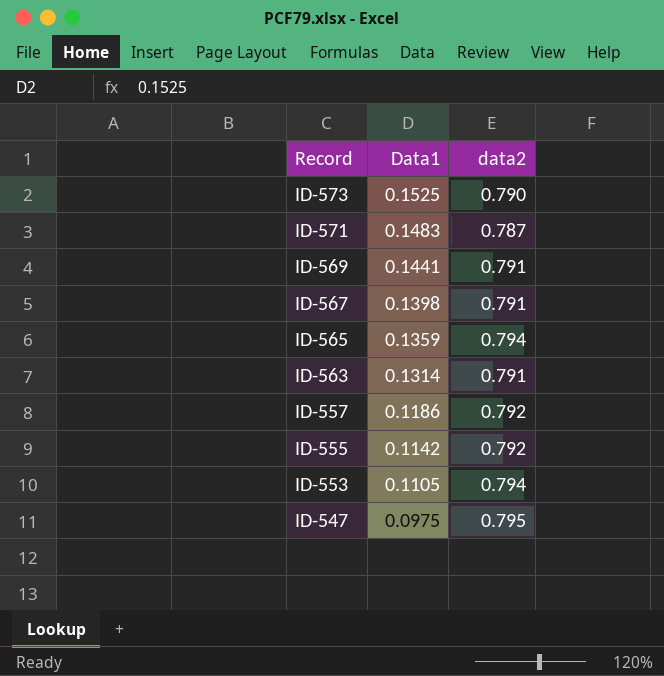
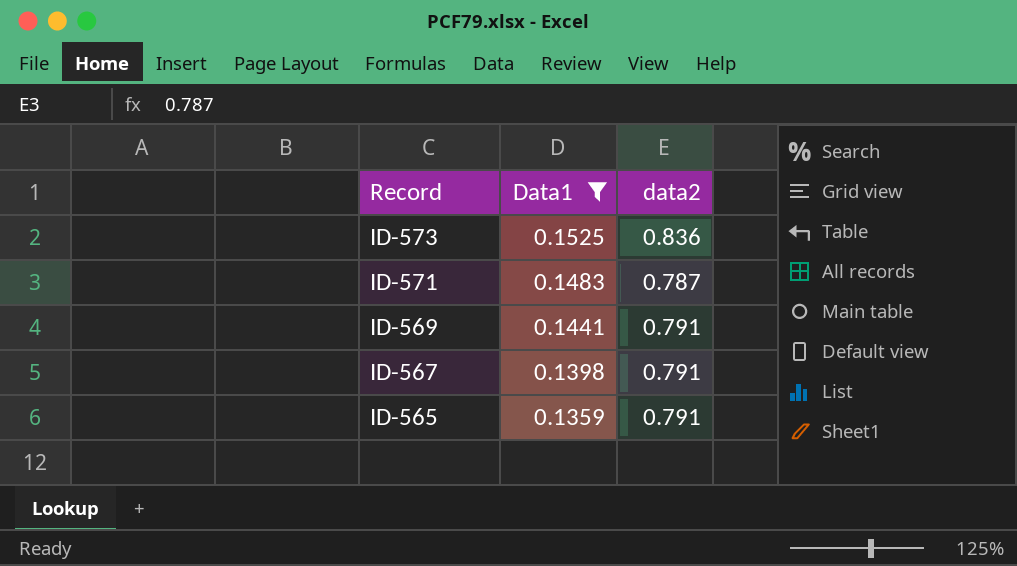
filter: none -> Data1 >= 0.1359
ID-573 | data2: 0.790 -> 0.836
ID-565 | data2: 0.794 -> 0.791

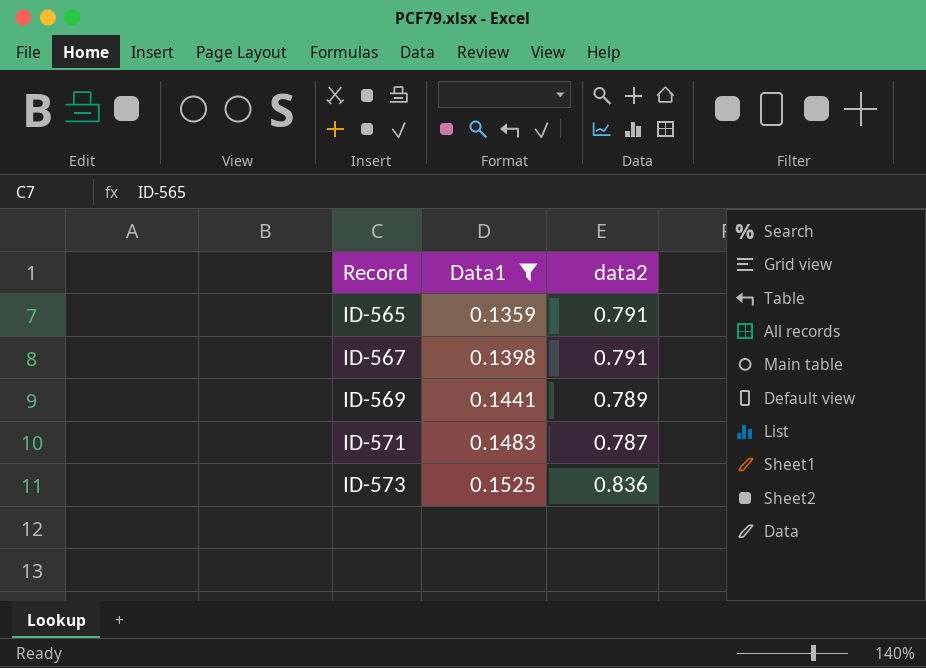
row order: Record descending -> Record ascending
ID-569 | data2: 0.791 -> 0.789

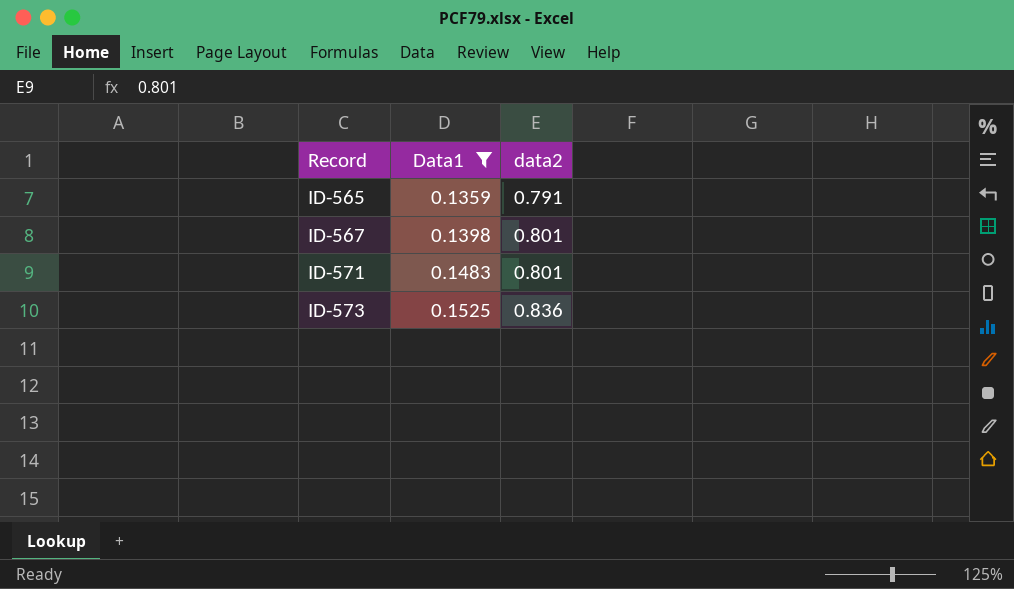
row ID-569: 0.1441 | 0.789 -> none
ID-567 | data2: 0.791 -> 0.801
ID-571 | data2: 0.787 -> 0.801

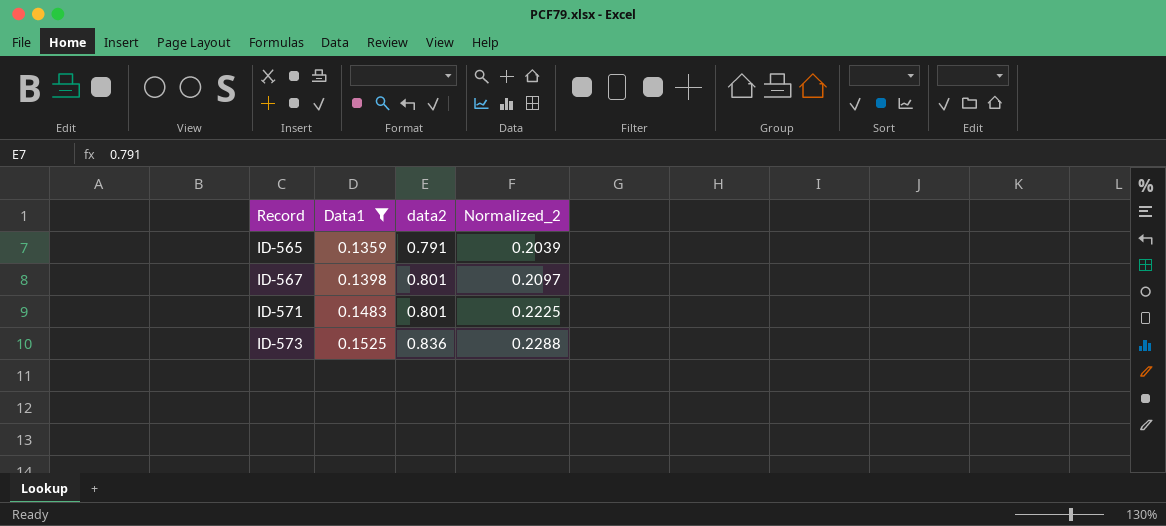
column Normalized_2 | formula: none -> [Data1] * 1.5

